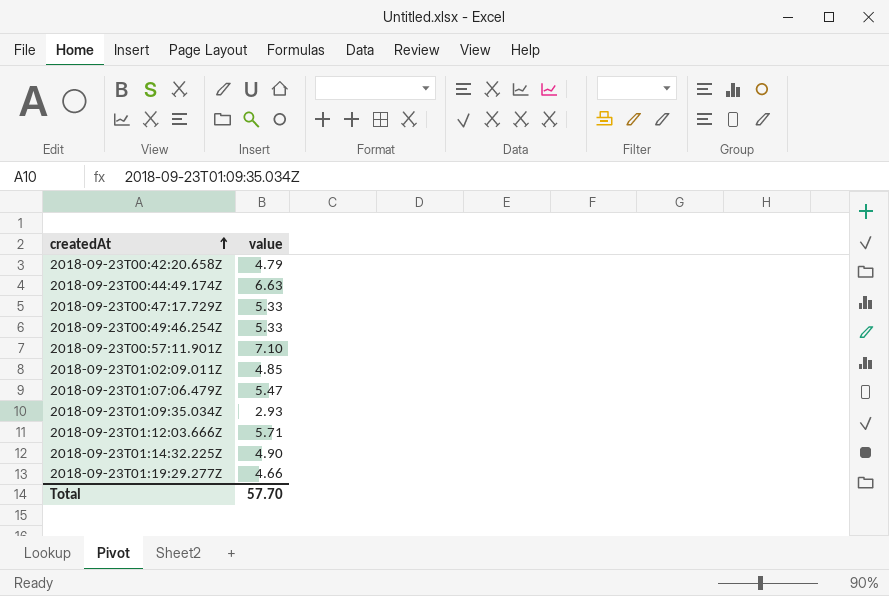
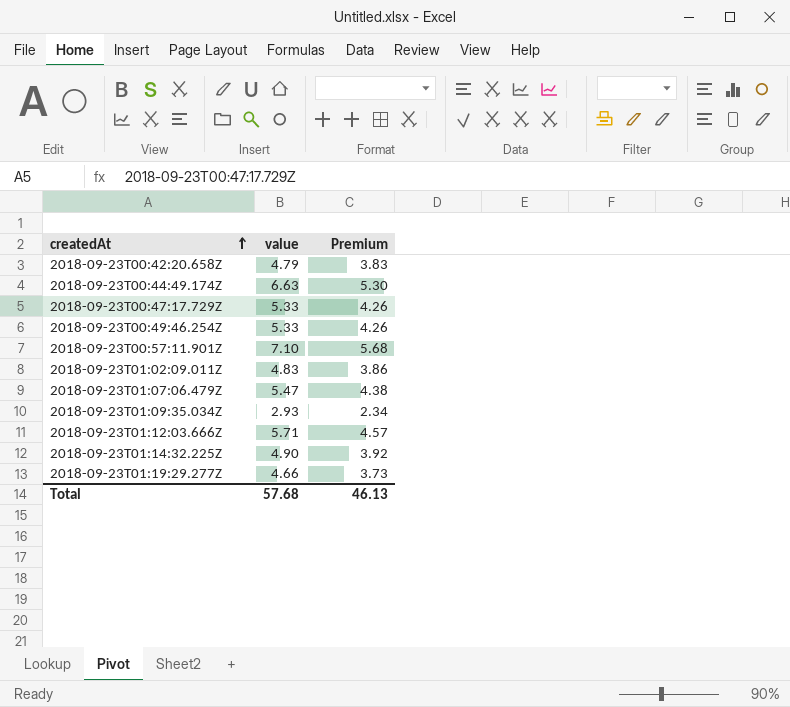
column Premium | formula: none -> [value] * 0.8
2018-09-23T01:02:09.011Z | value: 4.85 -> 4.83
Total | value: 57.70 -> 57.68

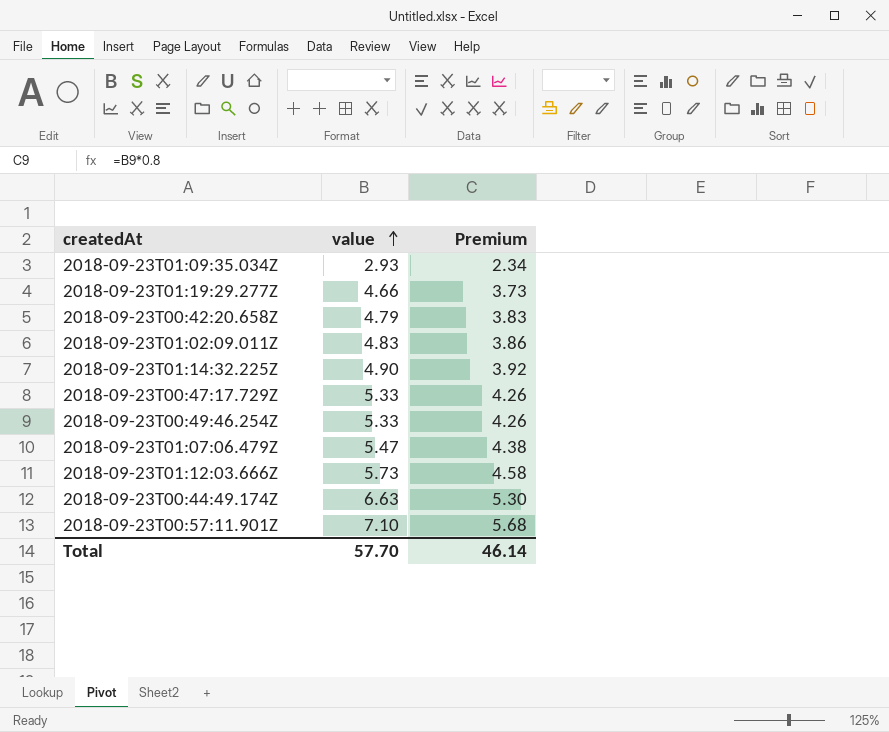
row order: createdAt ascending -> value ascending
2018-09-23T01:12:03.666Z | value: 5.71 -> 5.73
2018-09-23T01:12:03.666Z | Premium: 4.57 -> 4.58
Total | value: 57.68 -> 57.70
Total | Premium: 46.13 -> 46.14

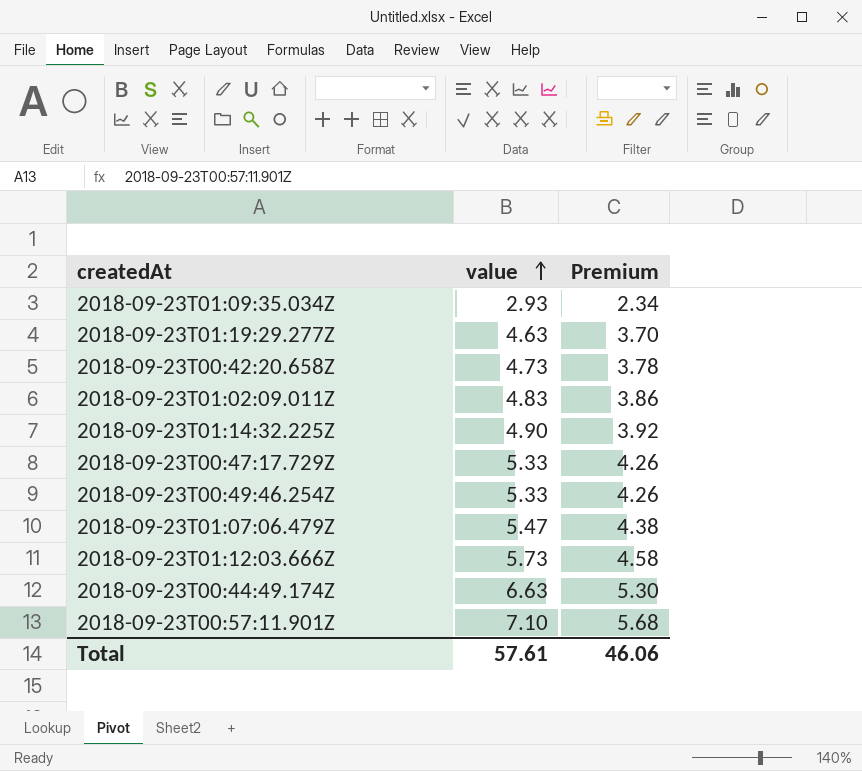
2018-09-23T01:19:29.277Z | value: 4.66 -> 4.63
2018-09-23T01:19:29.277Z | Premium: 3.73 -> 3.70
2018-09-23T00:42:20.658Z | value: 4.79 -> 4.73
2018-09-23T00:42:20.658Z | Premium: 3.83 -> 3.78
Total | value: 57.70 -> 57.61
Total | Premium: 46.14 -> 46.06

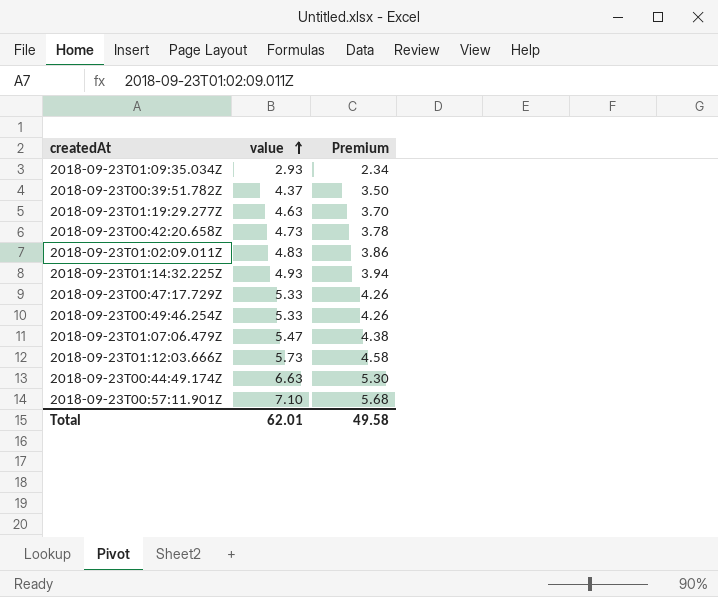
row 2018-09-23T00:39:51.782Z: none -> 4.37 | 3.50
2018-09-23T01:14:32.225Z | value: 4.90 -> 4.93
2018-09-23T01:14:32.225Z | Premium: 3.92 -> 3.94
Total | value: 57.61 -> 62.01
Total | Premium: 46.06 -> 49.58

